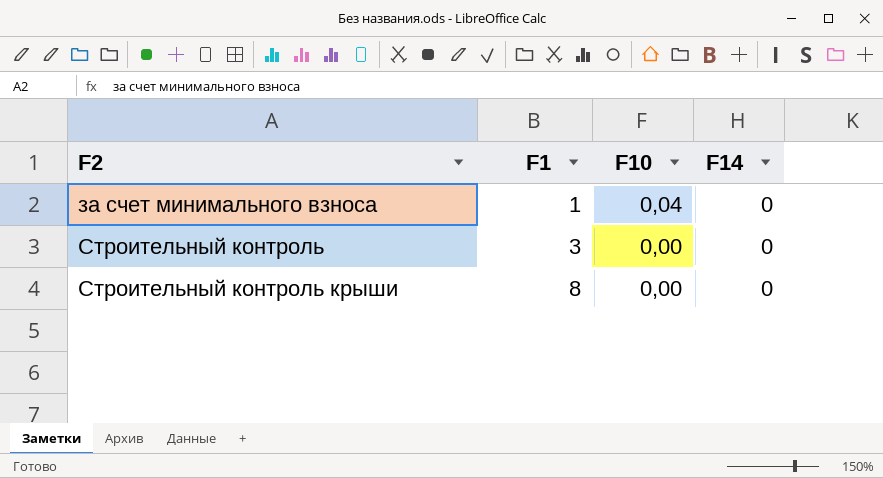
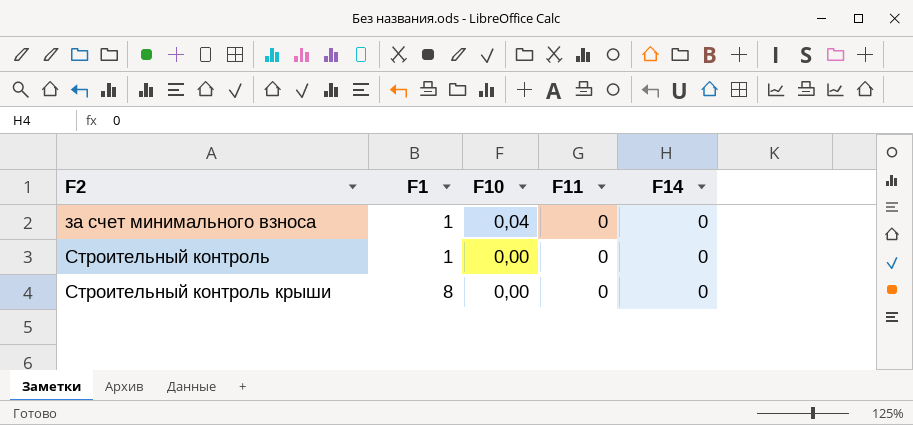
column F11 | position: none -> 4
Строительный контроль | F1: 3 -> 1

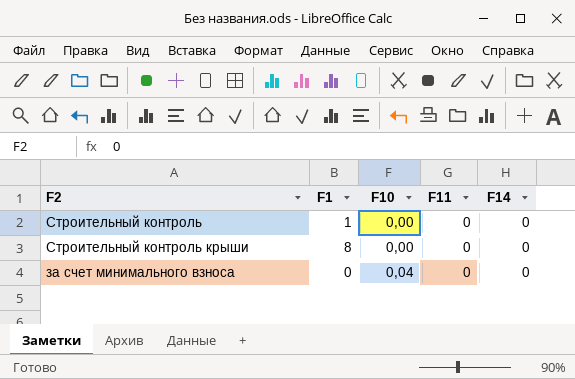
row order: F2 ascending -> F10 ascending
за счет минимального взноса | F1: 1 -> 0

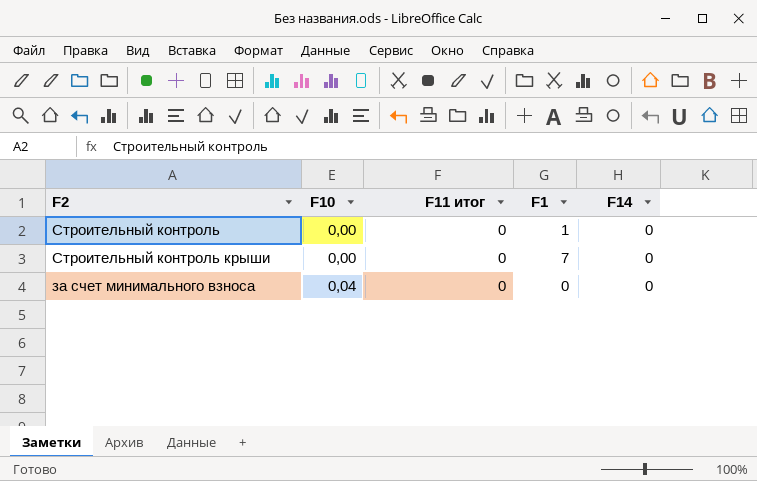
column name: F11 -> F11 итог
column F1 | position: 2 -> 4
Строительный контроль крыши | F1: 8 -> 7

